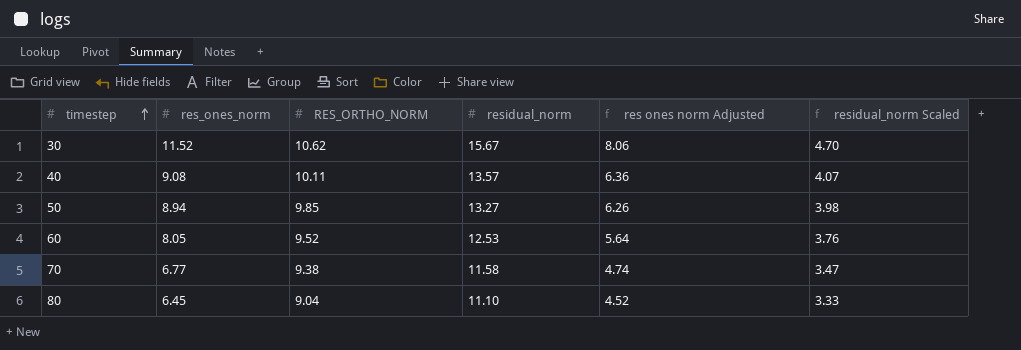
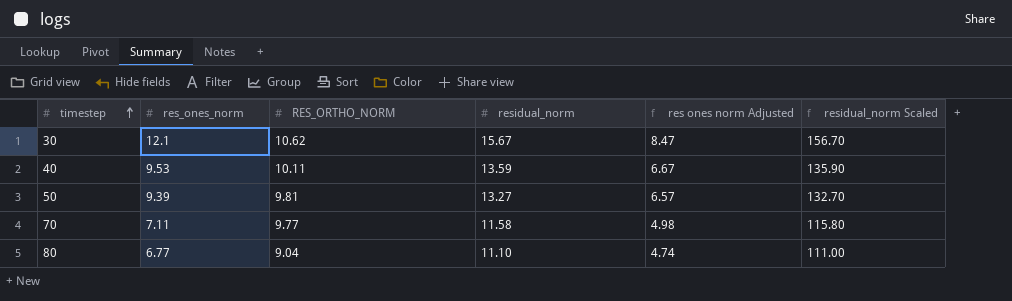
column residual_norm Scaled | formula: [residual_norm] * 0.3 -> [residual_norm] * 10
row 60: 8.05 | 9.52 | 12.53 | 5.64 | 3.76 -> none
30 | res_ones_norm: 11.52 -> 12.1
30 | res ones norm Adjusted: 8.06 -> 8.47
40 | res_ones_norm: 9.08 -> 9.53
40 | residual_norm: 13.57 -> 13.59
40 | res ones norm Adjusted: 6.36 -> 6.67
50 | res_ones_norm: 8.94 -> 9.39
50 | RES_ORTHO_NORM: 9.85 -> 9.81
50 | res ones norm Adjusted: 6.26 -> 6.57
70 | res_ones_norm: 6.77 -> 7.11
70 | RES_ORTHO_NORM: 9.38 -> 9.77
70 | res ones norm Adjusted: 4.74 -> 4.98
80 | res_ones_norm: 6.45 -> 6.77
80 | res ones norm Adjusted: 4.52 -> 4.74

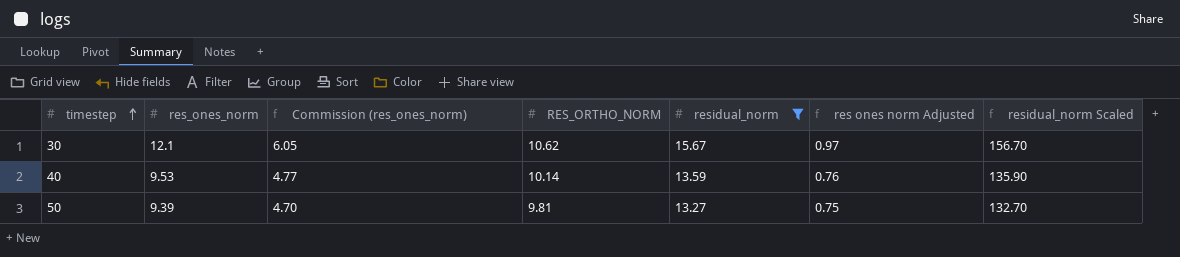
filter: none -> residual_norm >= 13.27
column Commission (res_ones_norm) | formula: none -> [res_ones_norm] * 0.5
column res ones norm Adjusted | formula: [res_ones_norm] * 0.7 -> [res_ones_norm] * 0.08
40 | RES_ORTHO_NORM: 10.11 -> 10.14

